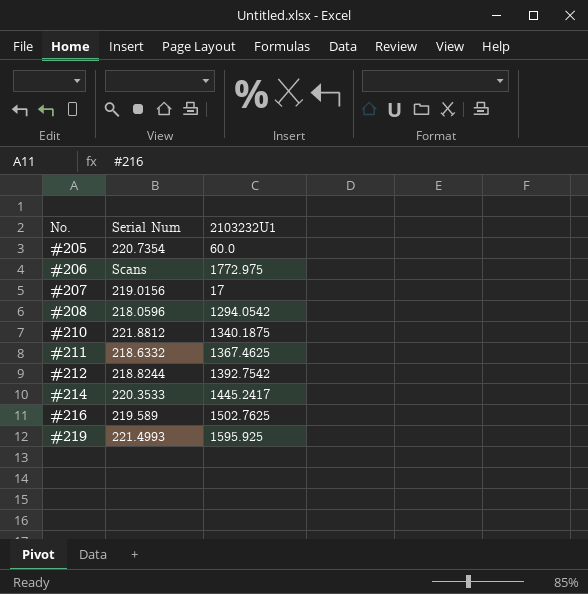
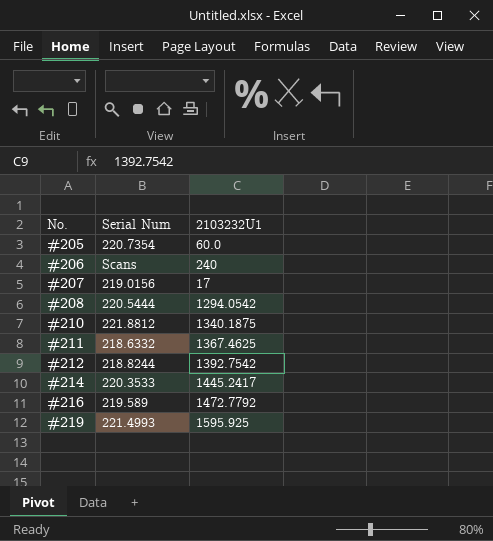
#206 | 2103232U1: 1772.975 -> 240
#208 | Serial Num: 218.0596 -> 220.5444
#216 | 2103232U1: 1502.7625 -> 1472.7792

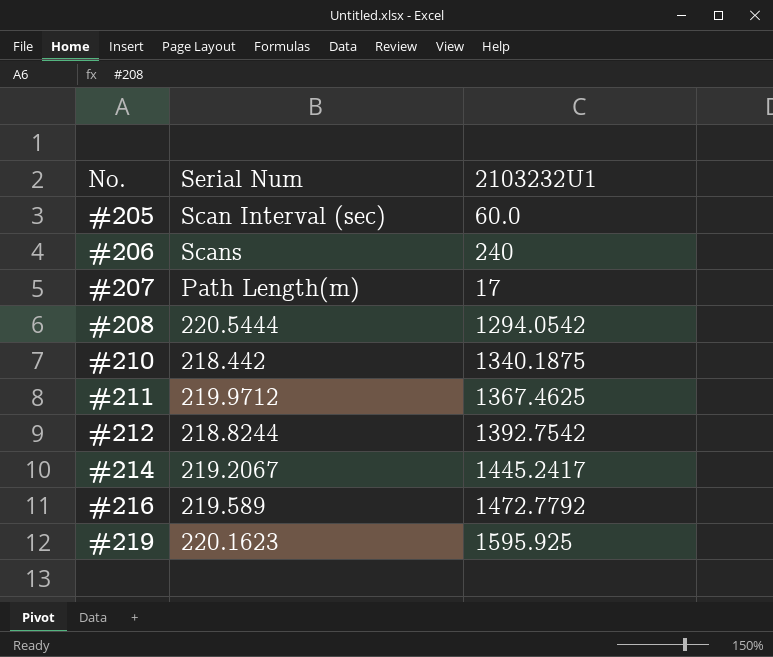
#205 | Serial Num: 220.7354 -> Scan Interval (sec)
#207 | Serial Num: 219.0156 -> Path Length(m)
#210 | Serial Num: 221.8812 -> 218.442
#211 | Serial Num: 218.6332 -> 219.9712
#214 | Serial Num: 220.3533 -> 219.2067
#219 | Serial Num: 221.4993 -> 220.1623

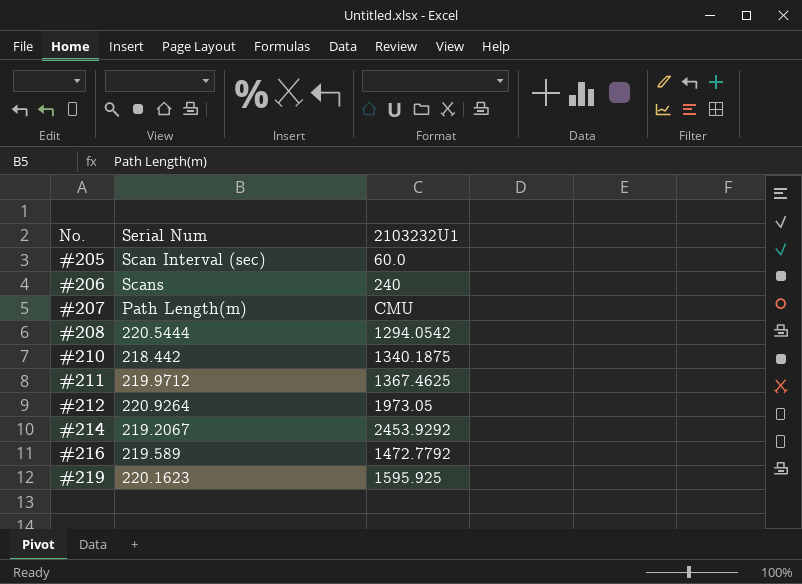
#207 | 2103232U1: 17 -> CMU
#212 | Serial Num: 218.8244 -> 220.9264
#212 | 2103232U1: 1392.7542 -> 1973.05
#214 | 2103232U1: 1445.2417 -> 2453.9292

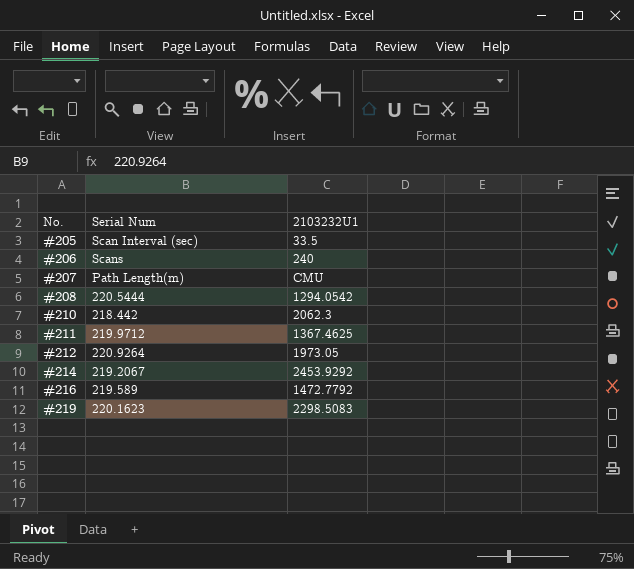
#205 | 2103232U1: 60.0 -> 33.5
#210 | 2103232U1: 1340.1875 -> 2062.3
#219 | 2103232U1: 1595.925 -> 2298.5083

